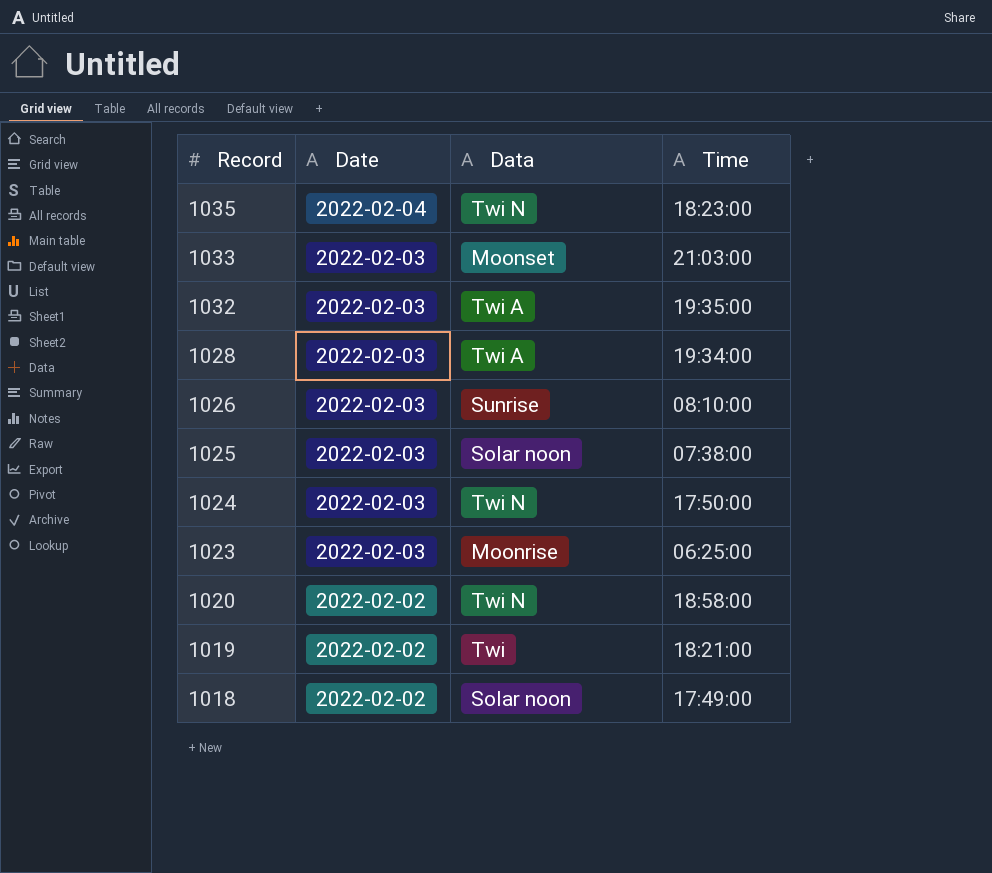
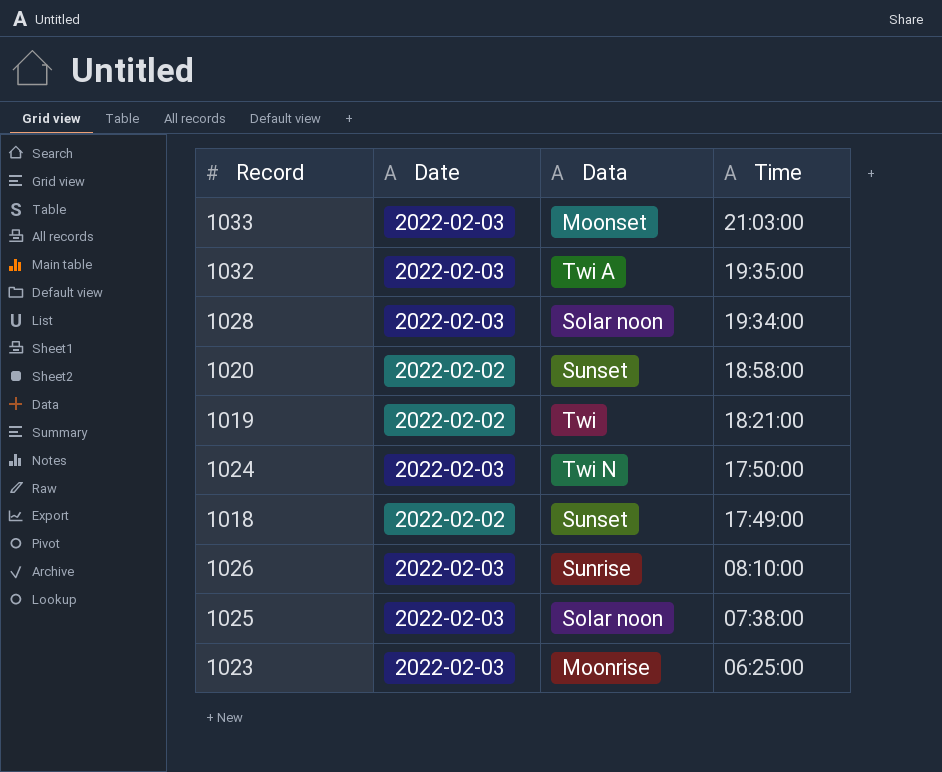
row order: Record descending -> Time descending
row 1035: 2022-02-04 | Twi N | 18:23:00 -> none
1028 | Data: Twi A -> Solar noon
1020 | Data: Twi N -> Sunset
1018 | Data: Solar noon -> Sunset

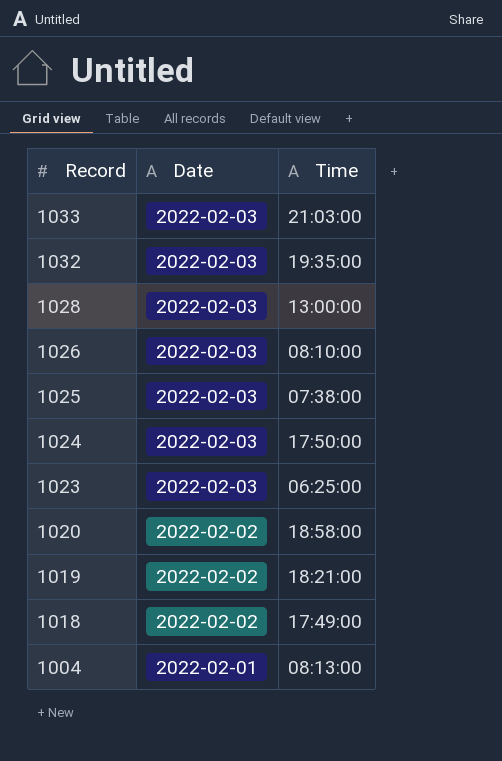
row order: Time descending -> Record descending
column Data | position: 3 -> none
1028 | Time: 19:34:00 -> 13:00:00
row 1004: none -> 2022-02-01 | 08:13:00

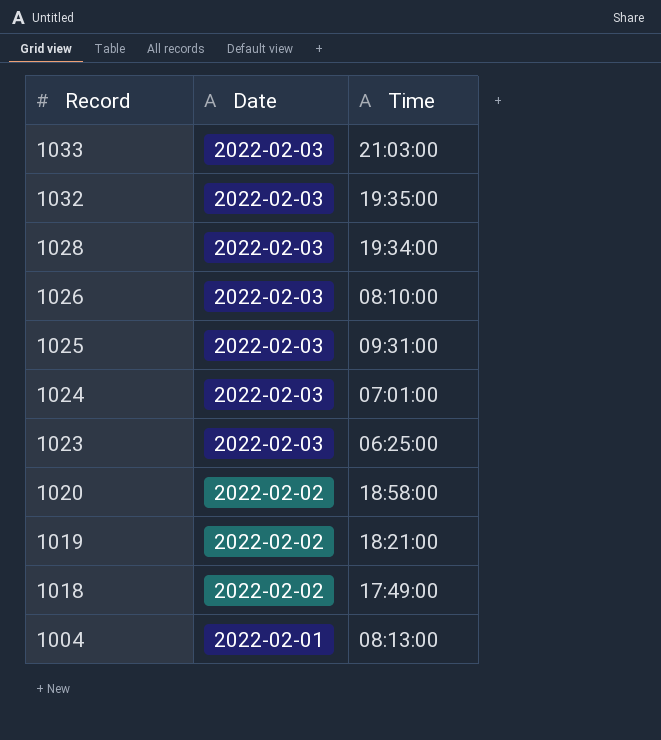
1028 | Time: 13:00:00 -> 19:34:00
1025 | Time: 07:38:00 -> 09:31:00
1024 | Time: 17:50:00 -> 07:01:00

